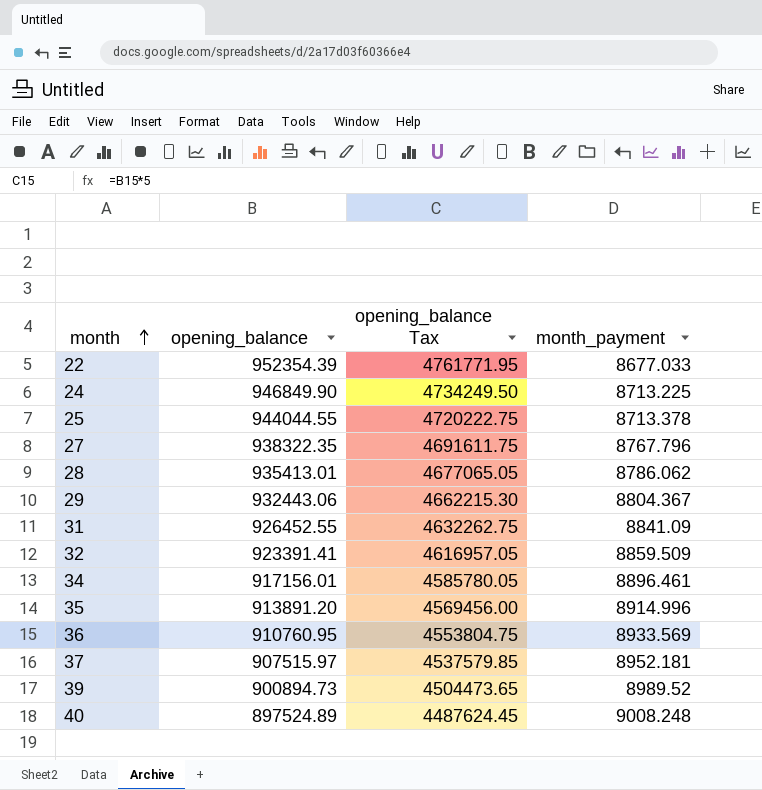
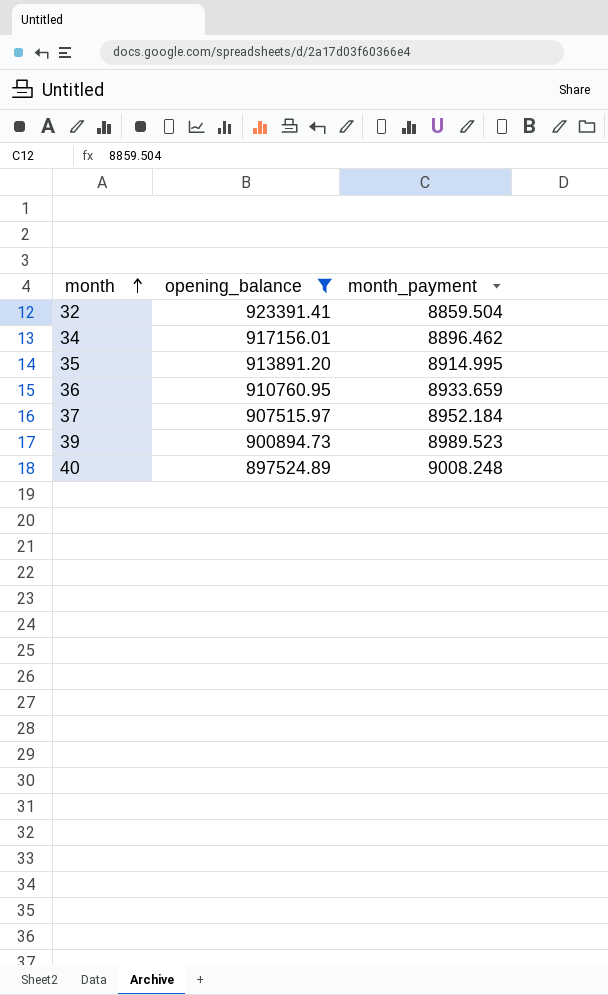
filter: none -> opening_balance <= 923391.41
column opening_balance Tax | formula: [opening_balance] * 5 -> none
32 | month_payment: 8859.509 -> 8859.504
34 | month_payment: 8896.461 -> 8896.462
35 | month_payment: 8914.996 -> 8914.995
36 | month_payment: 8933.569 -> 8933.659
37 | month_payment: 8952.181 -> 8952.184
39 | month_payment: 8989.52 -> 8989.523

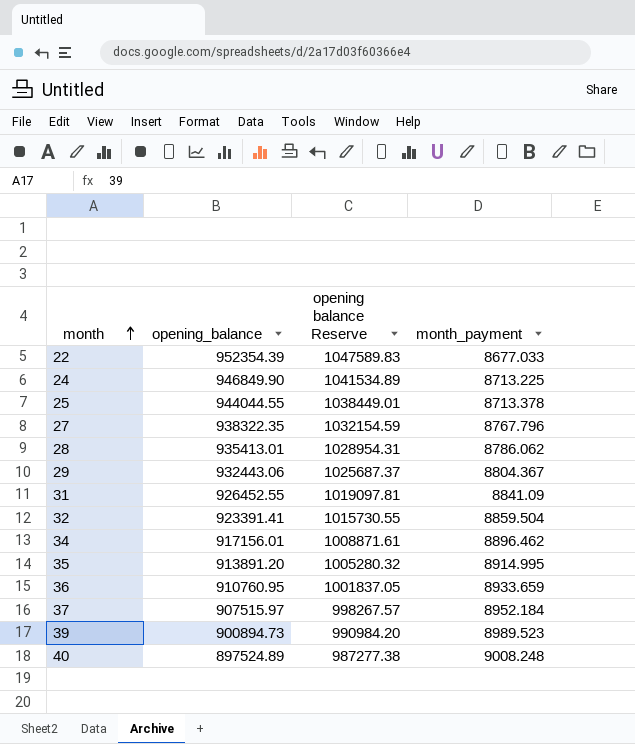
filter: opening_balance <= 923391.41 -> none
column opening balance Reserve | formula: none -> [opening_balance] * 1.1

